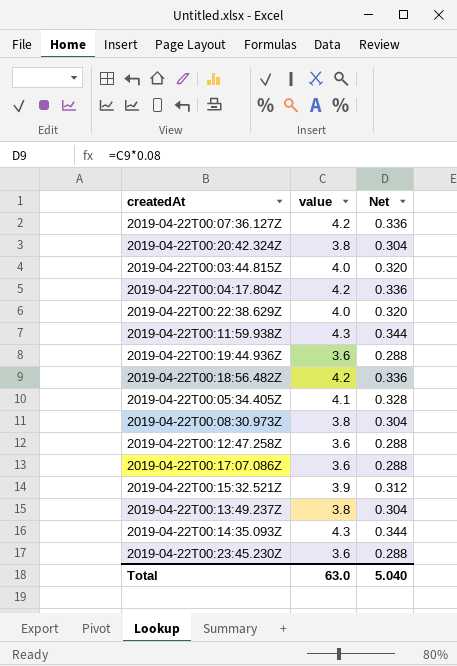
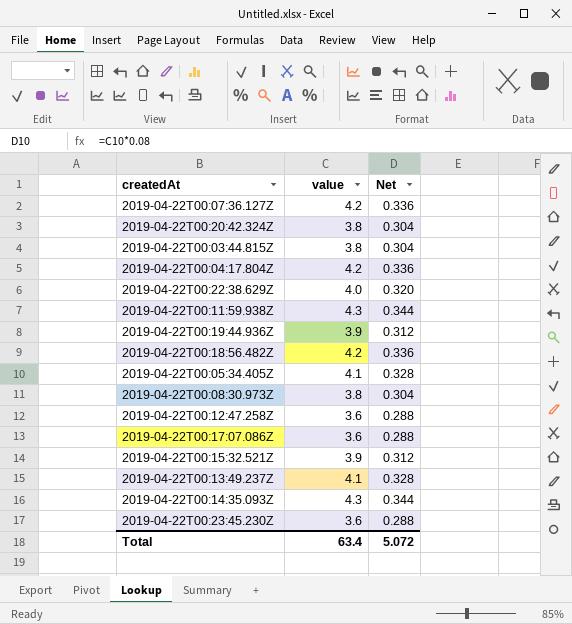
2019-04-22T00:03:44.815Z | value: 4.0 -> 3.8
2019-04-22T00:03:44.815Z | Net: 0.320 -> 0.304
2019-04-22T00:19:44.936Z | value: 3.6 -> 3.9
2019-04-22T00:19:44.936Z | Net: 0.288 -> 0.312
2019-04-22T00:13:49.237Z | value: 3.8 -> 4.1
2019-04-22T00:13:49.237Z | Net: 0.304 -> 0.328
Total | value: 63.0 -> 63.4
Total | Net: 5.040 -> 5.072

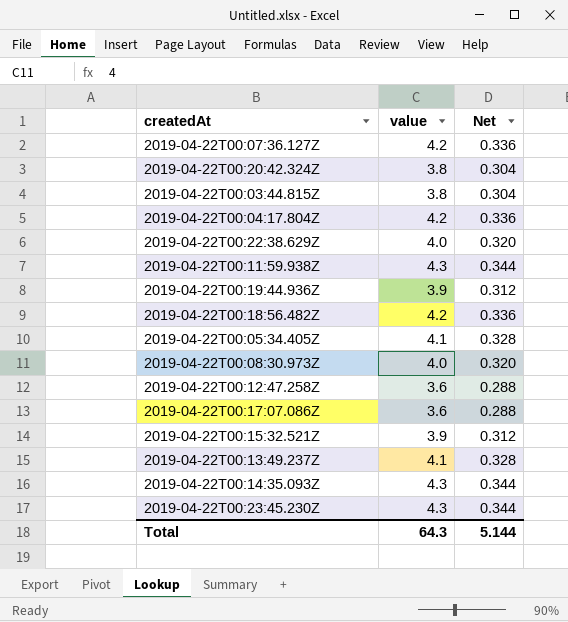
2019-04-22T00:08:30.973Z | value: 3.8 -> 4.0
2019-04-22T00:08:30.973Z | Net: 0.304 -> 0.320
2019-04-22T00:23:45.230Z | value: 3.6 -> 4.3
2019-04-22T00:23:45.230Z | Net: 0.288 -> 0.344
Total | value: 63.4 -> 64.3
Total | Net: 5.072 -> 5.144

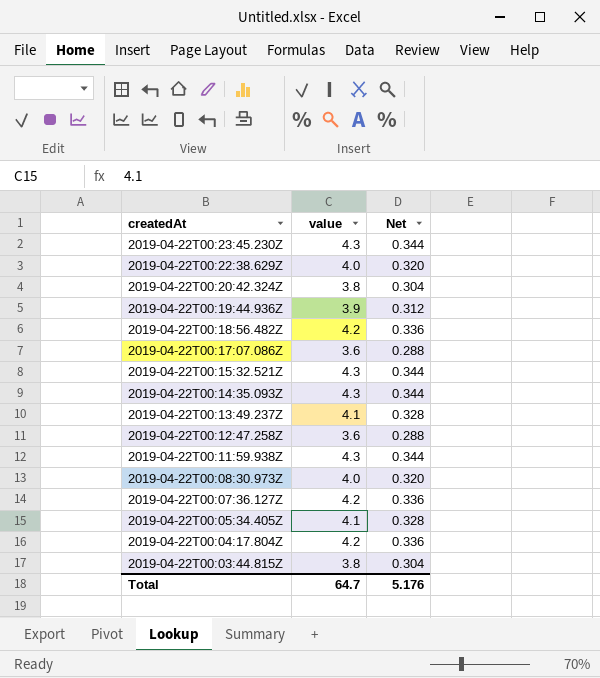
row order: none -> createdAt descending
2019-04-22T00:15:32.521Z | value: 3.9 -> 4.3
2019-04-22T00:15:32.521Z | Net: 0.312 -> 0.344
Total | value: 64.3 -> 64.7
Total | Net: 5.144 -> 5.176

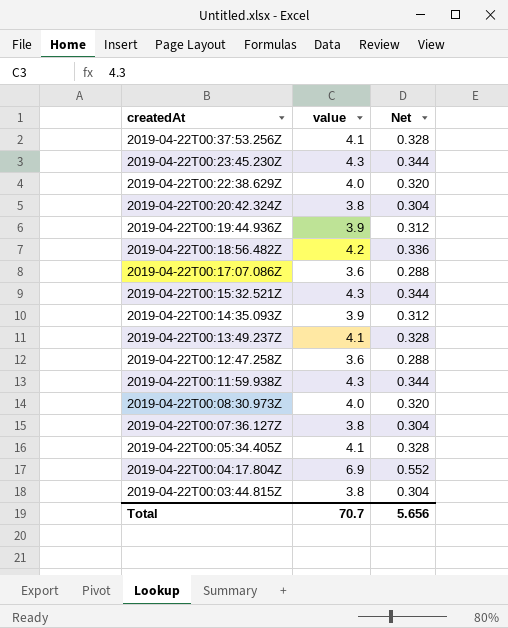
row 2019-04-22T00:37:53.256Z: none -> 4.1 | 0.328
2019-04-22T00:14:35.093Z | value: 4.3 -> 3.9
2019-04-22T00:14:35.093Z | Net: 0.344 -> 0.312
2019-04-22T00:07:36.127Z | value: 4.2 -> 3.8
2019-04-22T00:07:36.127Z | Net: 0.336 -> 0.304
2019-04-22T00:04:17.804Z | value: 4.2 -> 6.9
2019-04-22T00:04:17.804Z | Net: 0.336 -> 0.552
Total | value: 64.7 -> 70.7
Total | Net: 5.176 -> 5.656

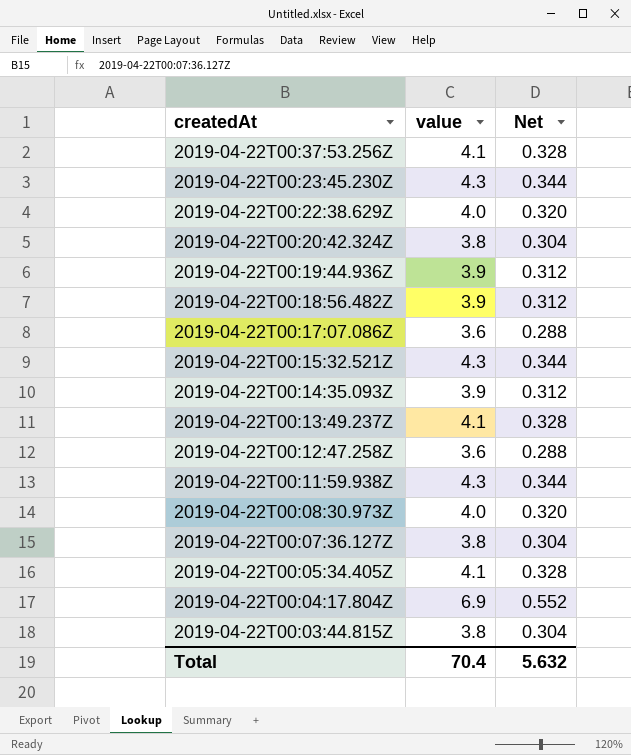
2019-04-22T00:18:56.482Z | value: 4.2 -> 3.9
2019-04-22T00:18:56.482Z | Net: 0.336 -> 0.312
Total | value: 70.7 -> 70.4
Total | Net: 5.656 -> 5.632

